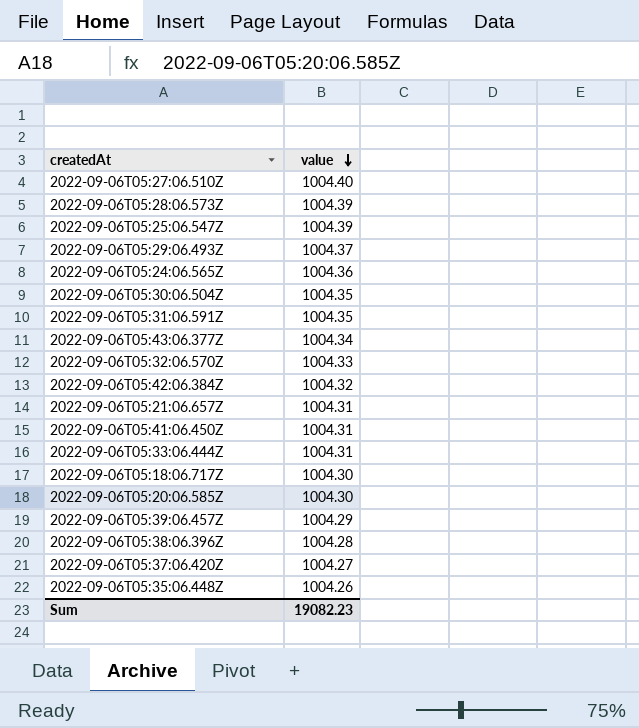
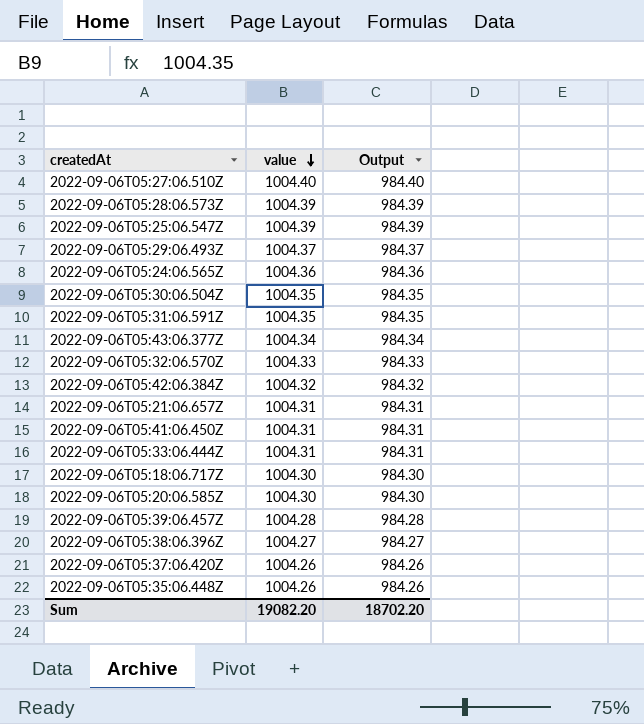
column Output | formula: none -> [value] - 20
2022-09-06T05:39:06.457Z | value: 1004.29 -> 1004.28
2022-09-06T05:38:06.396Z | value: 1004.28 -> 1004.27
2022-09-06T05:37:06.420Z | value: 1004.27 -> 1004.26
Sum | value: 19082.23 -> 19082.20

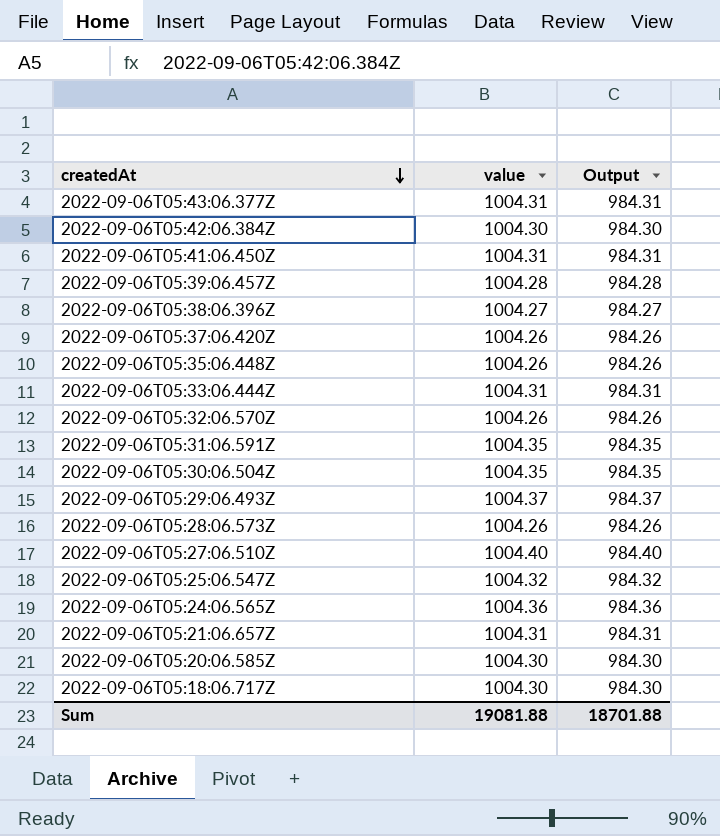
row order: value descending -> createdAt descending
2022-09-06T05:43:06.377Z | value: 1004.34 -> 1004.31
2022-09-06T05:43:06.377Z | Output: 984.34 -> 984.31
2022-09-06T05:42:06.384Z | value: 1004.32 -> 1004.30
2022-09-06T05:42:06.384Z | Output: 984.32 -> 984.30
2022-09-06T05:32:06.570Z | value: 1004.33 -> 1004.26
2022-09-06T05:32:06.570Z | Output: 984.33 -> 984.26
2022-09-06T05:28:06.573Z | value: 1004.39 -> 1004.26
2022-09-06T05:28:06.573Z | Output: 984.39 -> 984.26
2022-09-06T05:25:06.547Z | value: 1004.39 -> 1004.32
2022-09-06T05:25:06.547Z | Output: 984.39 -> 984.32
Sum | value: 19082.20 -> 19081.88
Sum | Output: 18702.20 -> 18701.88

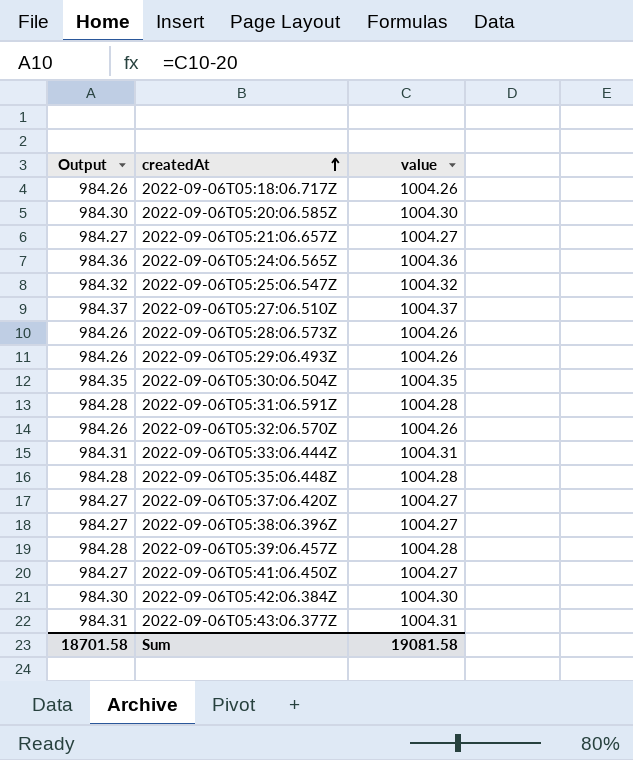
row order: createdAt descending -> createdAt ascending
column Output | position: 3 -> 1
2022-09-06T05:18:06.717Z | Output: 984.30 -> 984.26
2022-09-06T05:18:06.717Z | value: 1004.30 -> 1004.26
2022-09-06T05:21:06.657Z | Output: 984.31 -> 984.27
2022-09-06T05:21:06.657Z | value: 1004.31 -> 1004.27
2022-09-06T05:27:06.510Z | Output: 984.40 -> 984.37
2022-09-06T05:27:06.510Z | value: 1004.40 -> 1004.37
2022-09-06T05:29:06.493Z | Output: 984.37 -> 984.26
2022-09-06T05:29:06.493Z | value: 1004.37 -> 1004.26
2022-09-06T05:31:06.591Z | Output: 984.35 -> 984.28
2022-09-06T05:31:06.591Z | value: 1004.35 -> 1004.28
2022-09-06T05:35:06.448Z | Output: 984.26 -> 984.28
2022-09-06T05:35:06.448Z | value: 1004.26 -> 1004.28
2022-09-06T05:37:06.420Z | Output: 984.26 -> 984.27
2022-09-06T05:37:06.420Z | value: 1004.26 -> 1004.27
2022-09-06T05:41:06.450Z | Output: 984.31 -> 984.27
2022-09-06T05:41:06.450Z | value: 1004.31 -> 1004.27
Sum | Output: 18701.88 -> 18701.58
Sum | value: 19081.88 -> 19081.58

